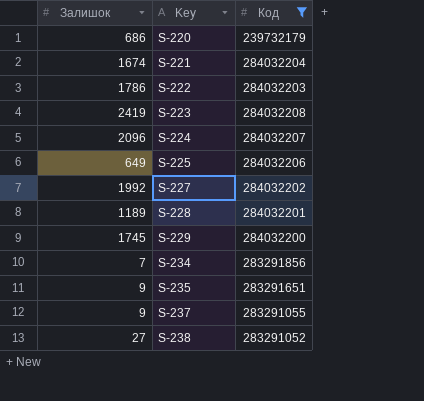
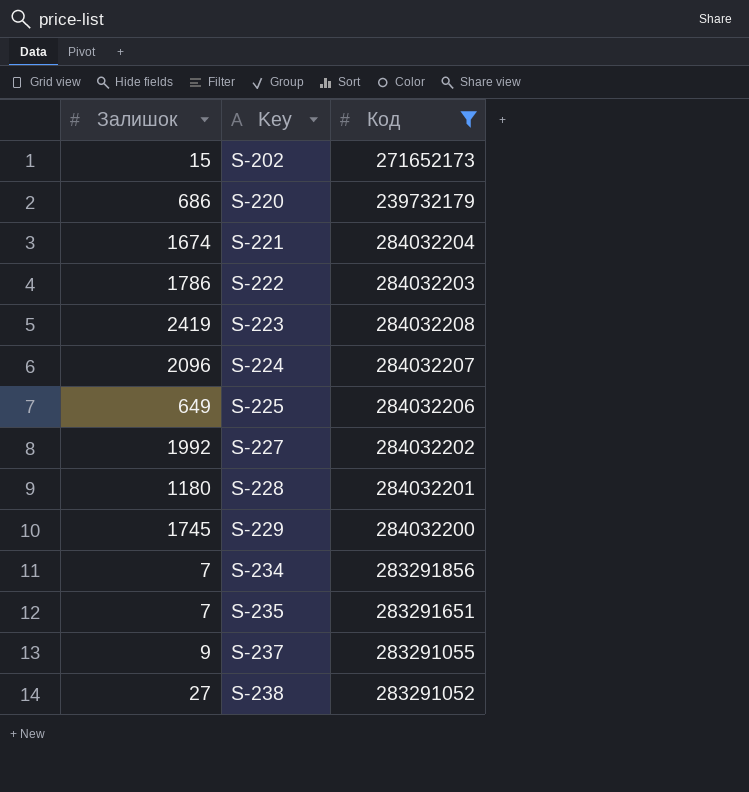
row S-202: none -> 15 | 271652173
S-228 | Залишок: 1189 -> 1180
S-235 | Залишок: 9 -> 7

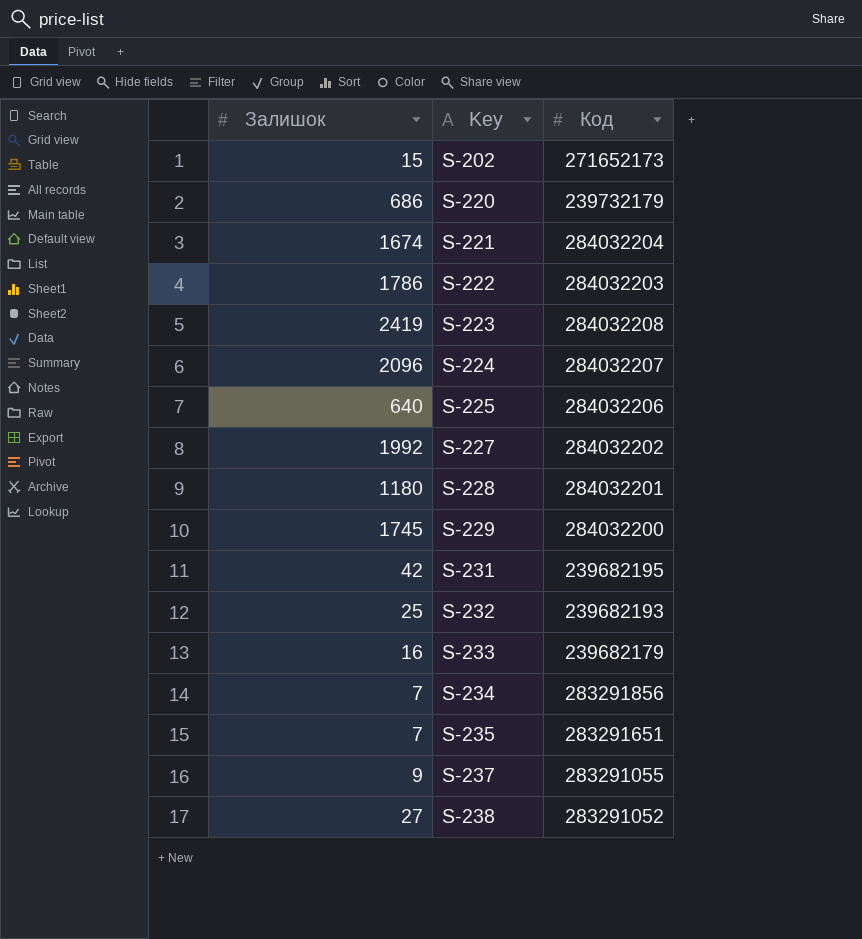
filter: Код >= 239732179 -> none
S-225 | Залишок: 649 -> 640

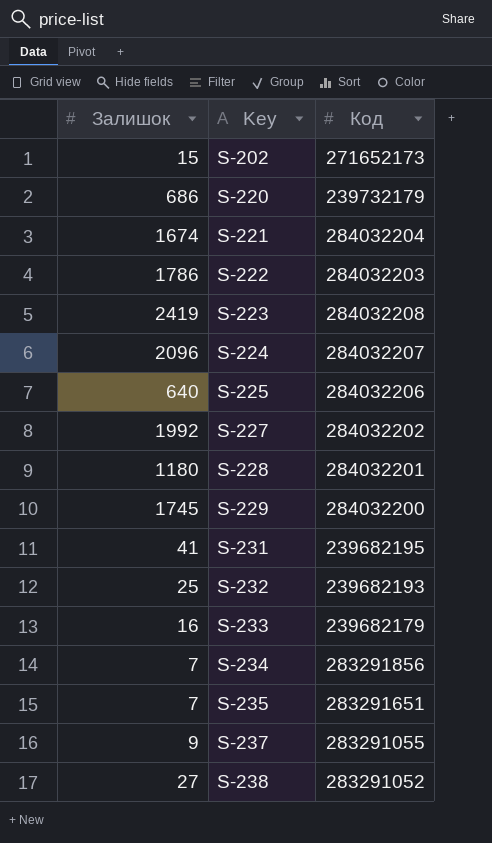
S-231 | Залишок: 42 -> 41

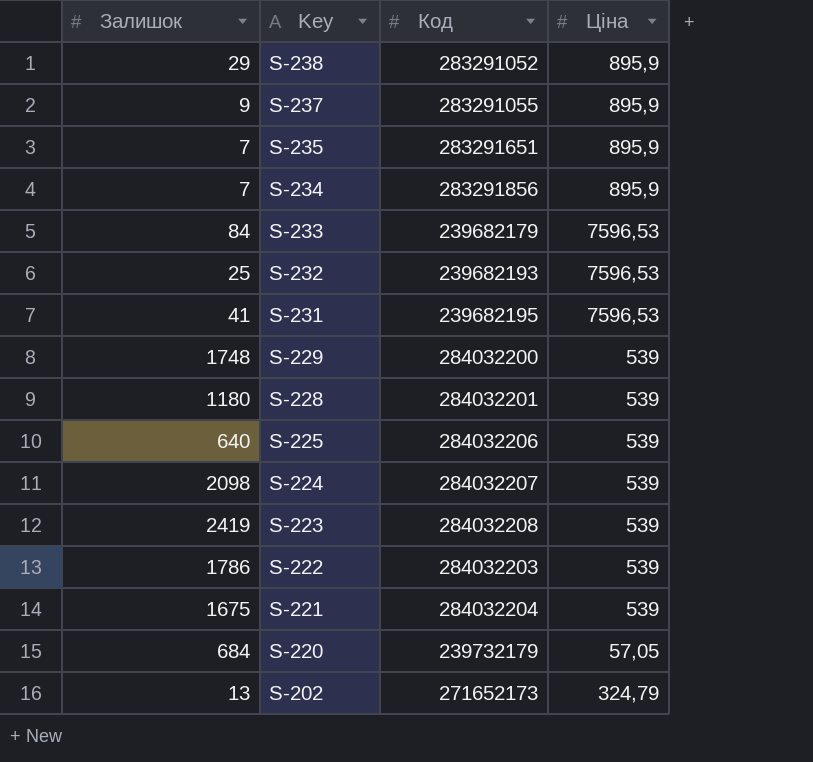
row order: Key ascending -> Key descending
column Ціна | position: none -> 4
row S-227: 1992 | 284032202 -> none
S-238 | Залишок: 27 -> 29
S-233 | Залишок: 16 -> 84
S-229 | Залишок: 1745 -> 1748
S-224 | Залишок: 2096 -> 2098
S-221 | Залишок: 1674 -> 1675
S-220 | Залишок: 686 -> 684
S-202 | Залишок: 15 -> 13

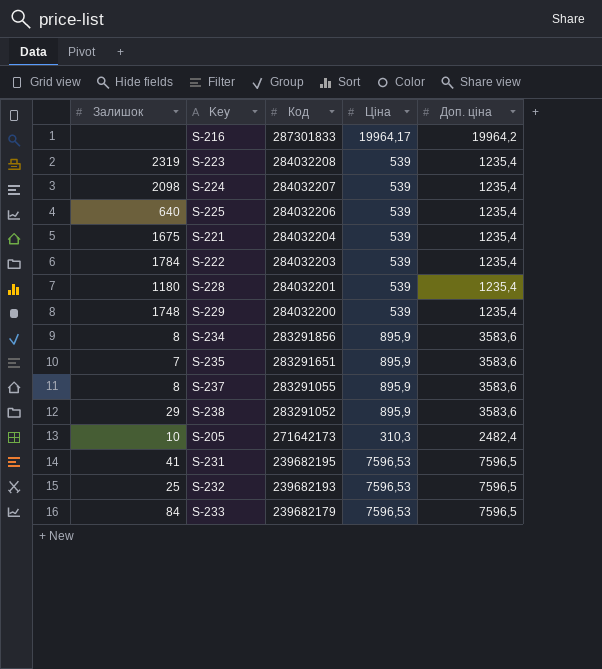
row order: Key descending -> Код descending
column Доп. ціна | position: none -> 5
row S-220: 684 | 239732179 | 57,05 -> none
row S-202: 13 | 271652173 | 324,79 -> none
row S-216: none -> none | 287301833 | 19964,17 | 19964,2
S-223 | Залишок: 2419 -> 2319
S-222 | Залишок: 1786 -> 1784
S-234 | Залишок: 7 -> 8
S-237 | Залишок: 9 -> 8
row S-205: none -> 10 | 271642173 | 310,3 | 2482,4

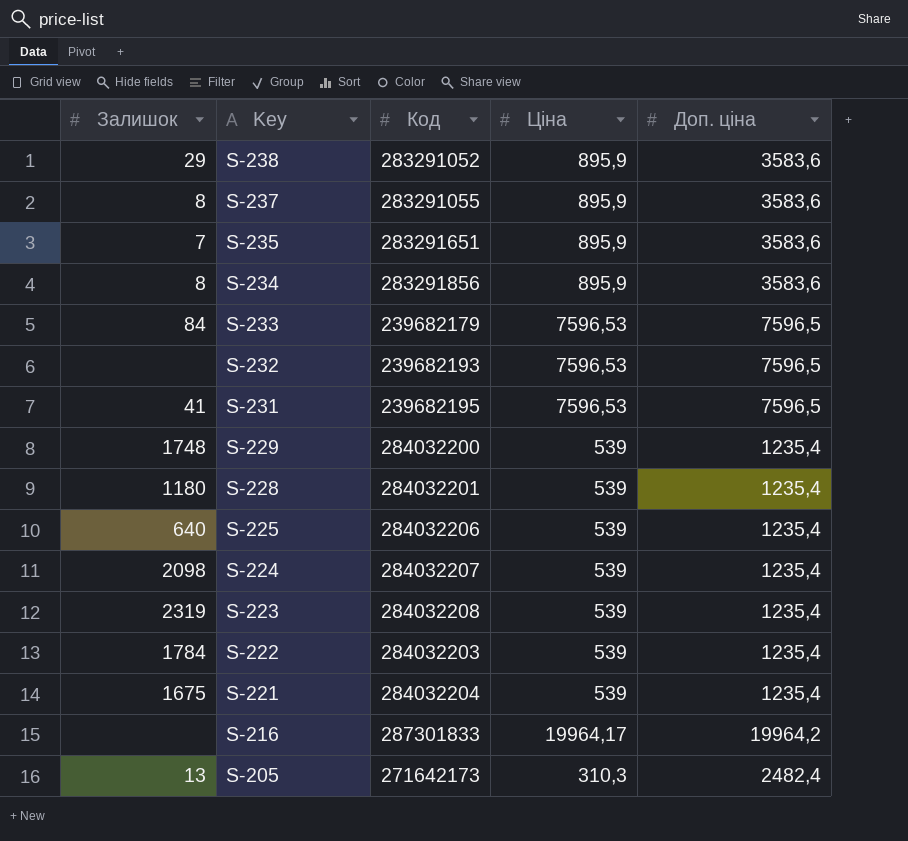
row order: Код descending -> Key descending
S-232 | Залишок: 25 -> none
S-205 | Залишок: 10 -> 13

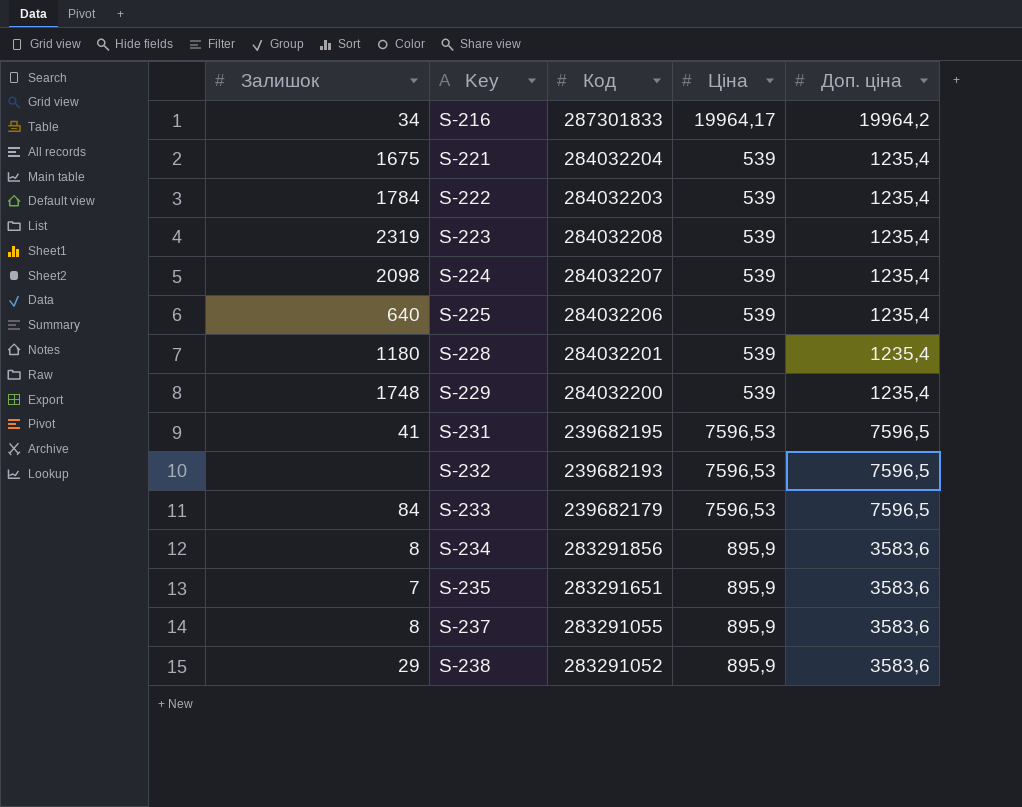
row order: Key descending -> Key ascending
row S-205: 13 | 271642173 | 310,3 | 2482,4 -> none
S-216 | Залишок: none -> 34

